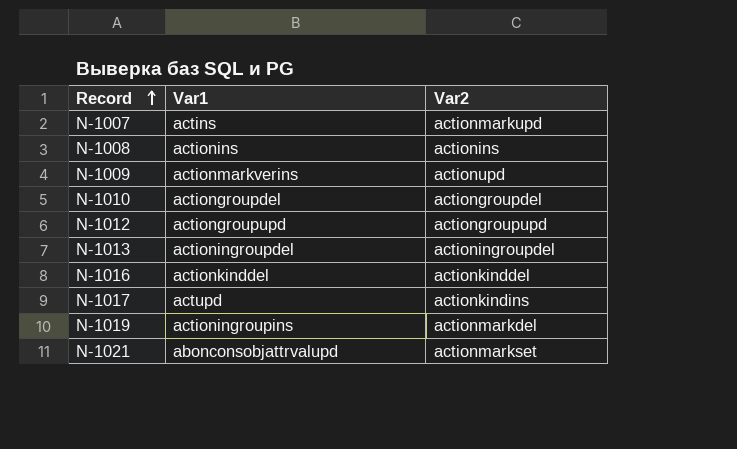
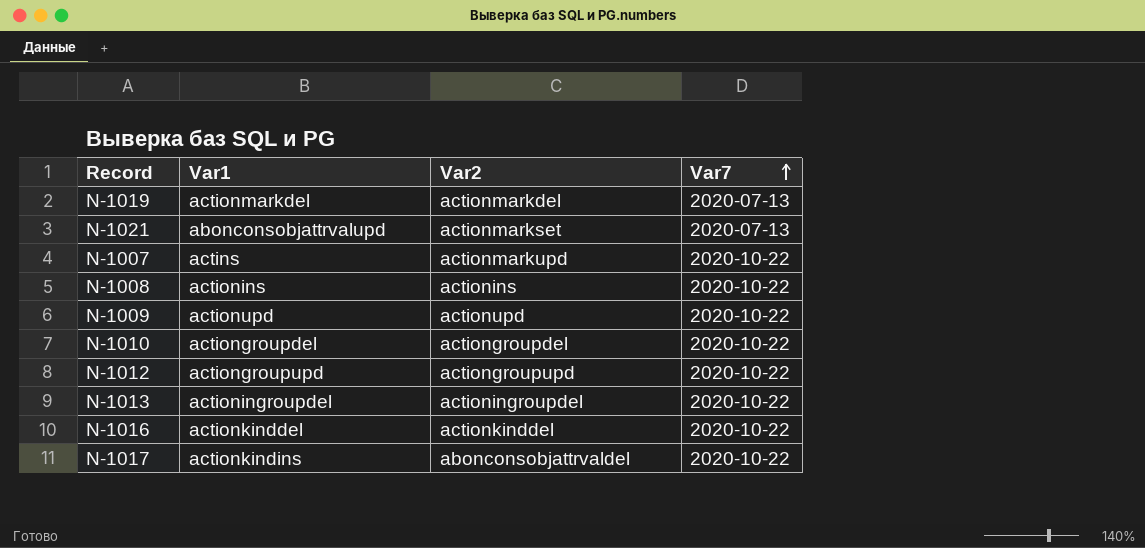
row order: Record ascending -> Var7 ascending
column Var7 | position: none -> 4
N-1019 | Var1: actioningroupins -> actionmarkdel
N-1009 | Var1: actionmarkverins -> actionupd
N-1017 | Var1: actupd -> actionkindins
N-1017 | Var2: actionkindins -> abonconsobjattrvaldel

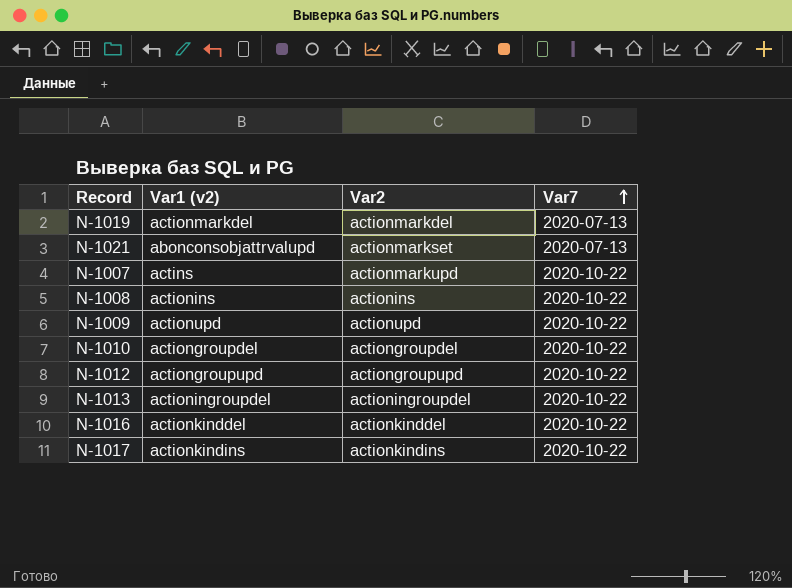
column name: Var1 -> Var1 (v2)
N-1017 | Var2: abonconsobjattrvaldel -> actionkindins

